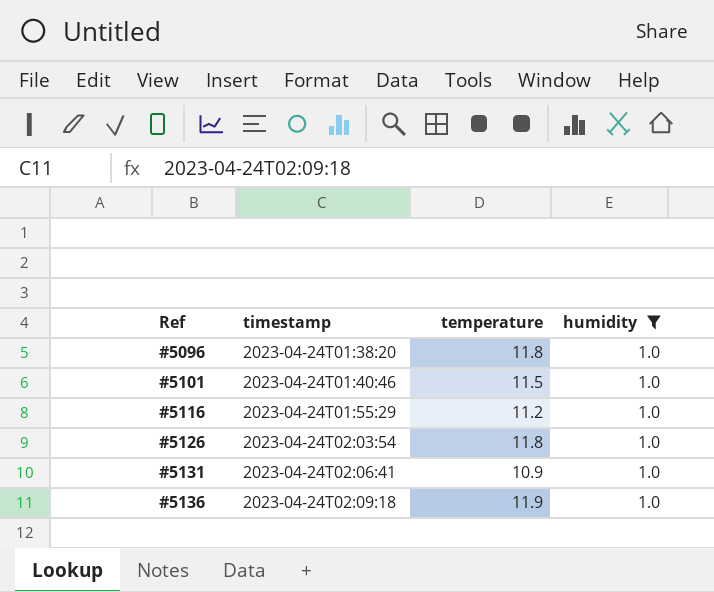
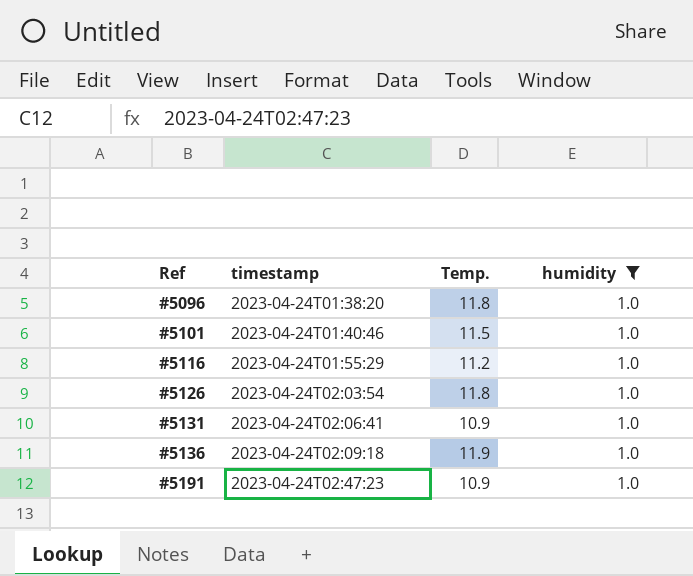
column name: temperature -> Temp.
row #5191: none -> 2023-04-24T02:47:23 | 10.9 | 1.0

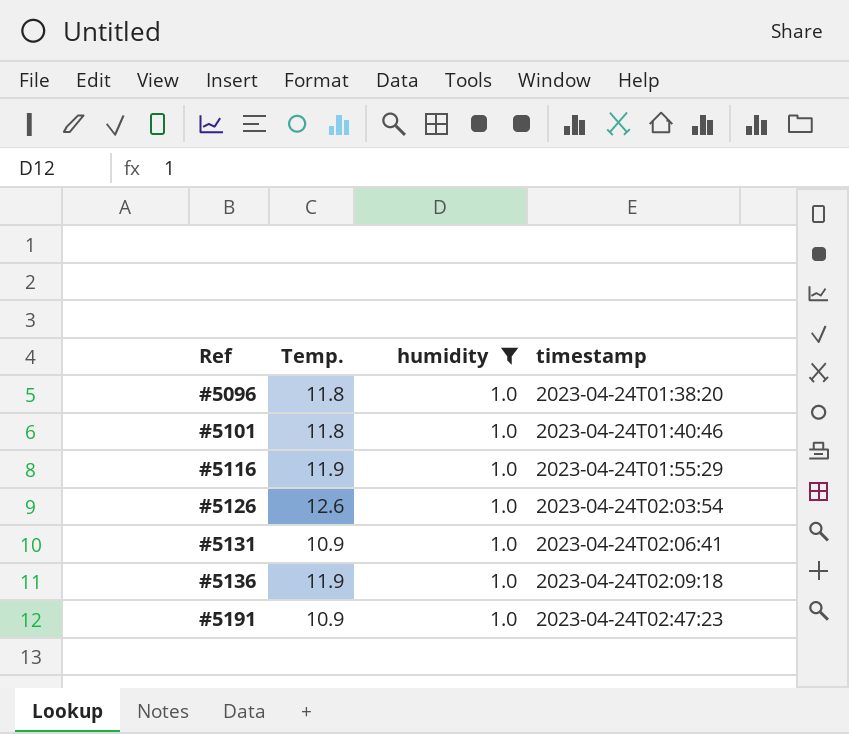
column timestamp | position: 2 -> 4
#5101 | Temp.: 11.5 -> 11.8
#5116 | Temp.: 11.2 -> 11.9
#5126 | Temp.: 11.8 -> 12.6

